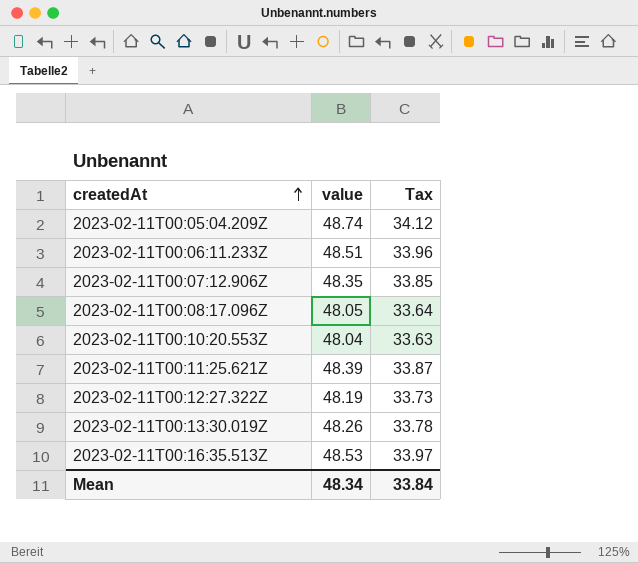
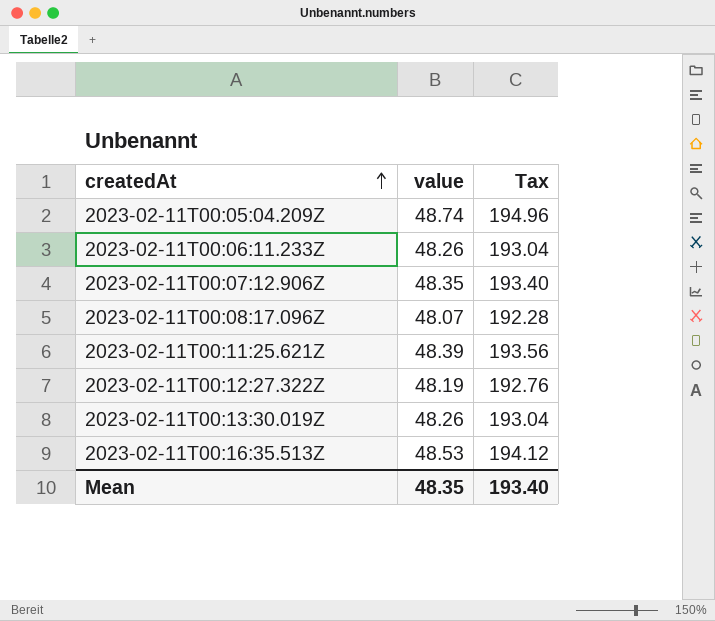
column Tax | formula: [value] * 0.7 -> [value] * 4
row 2023-02-11T00:10:20.553Z: 48.04 | 33.63 -> none
2023-02-11T00:06:11.233Z | value: 48.51 -> 48.26
2023-02-11T00:08:17.096Z | value: 48.05 -> 48.07
Mean | value: 48.34 -> 48.35
Mean | Tax: 33.84 -> 193.40

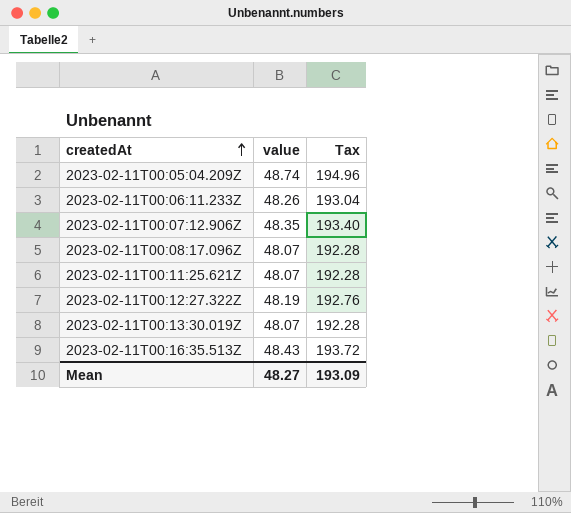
2023-02-11T00:11:25.621Z | value: 48.39 -> 48.07
2023-02-11T00:11:25.621Z | Tax: 193.56 -> 192.28
2023-02-11T00:13:30.019Z | value: 48.26 -> 48.07
2023-02-11T00:13:30.019Z | Tax: 193.04 -> 192.28
2023-02-11T00:16:35.513Z | value: 48.53 -> 48.43
2023-02-11T00:16:35.513Z | Tax: 194.12 -> 193.72
Mean | value: 48.35 -> 48.27
Mean | Tax: 193.40 -> 193.09

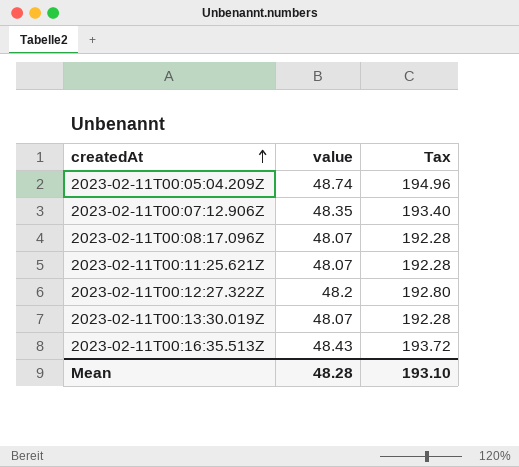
row 2023-02-11T00:06:11.233Z: 48.26 | 193.04 -> none
2023-02-11T00:12:27.322Z | value: 48.19 -> 48.2
2023-02-11T00:12:27.322Z | Tax: 192.76 -> 192.80
Mean | value: 48.27 -> 48.28
Mean | Tax: 193.09 -> 193.10

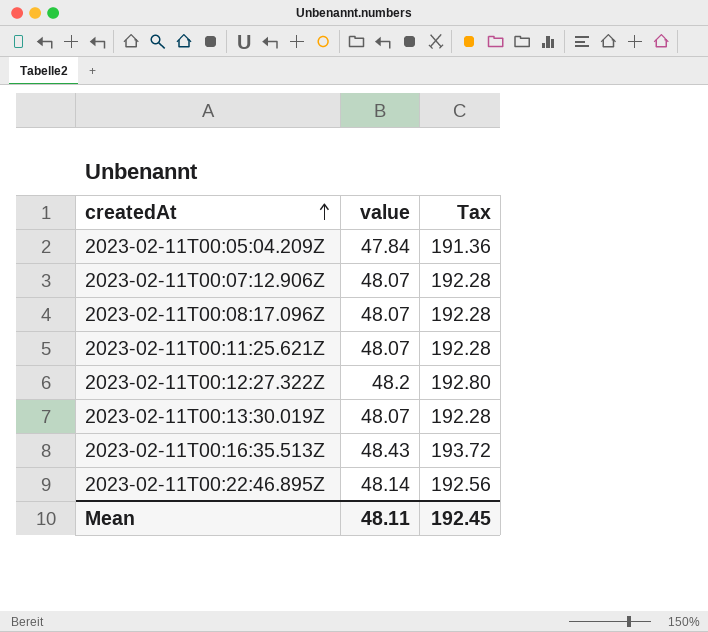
2023-02-11T00:05:04.209Z | value: 48.74 -> 47.84
2023-02-11T00:05:04.209Z | Tax: 194.96 -> 191.36
2023-02-11T00:07:12.906Z | value: 48.35 -> 48.07
2023-02-11T00:07:12.906Z | Tax: 193.40 -> 192.28
row 2023-02-11T00:22:46.895Z: none -> 48.14 | 192.56
Mean | value: 48.28 -> 48.11
Mean | Tax: 193.10 -> 192.45

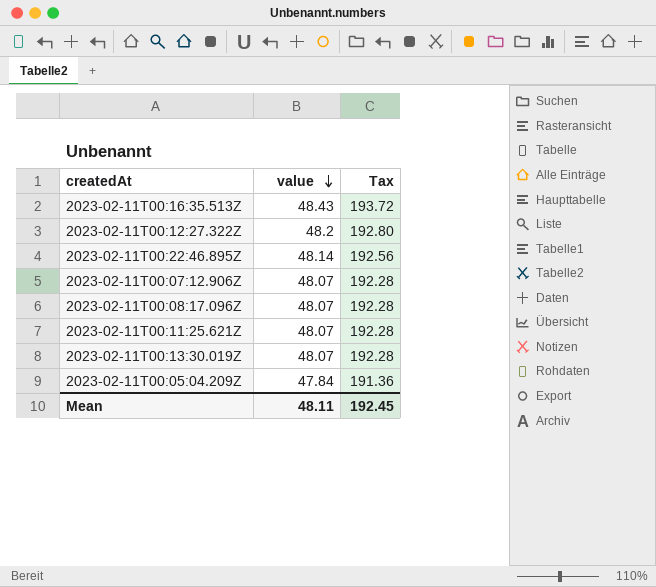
row order: createdAt ascending -> value descending

